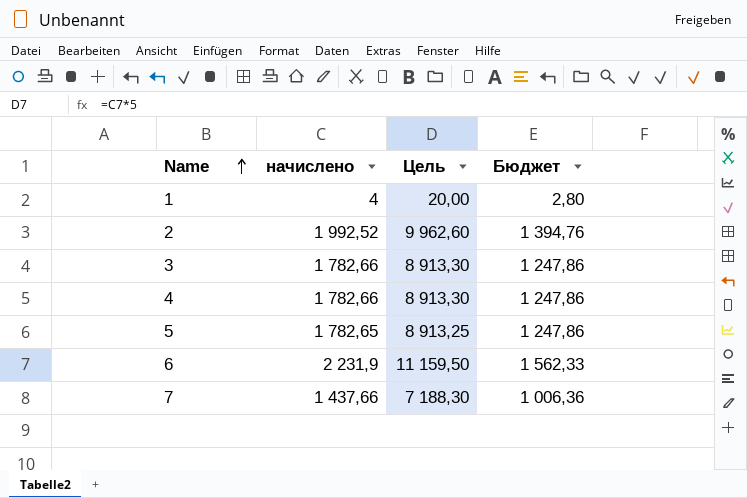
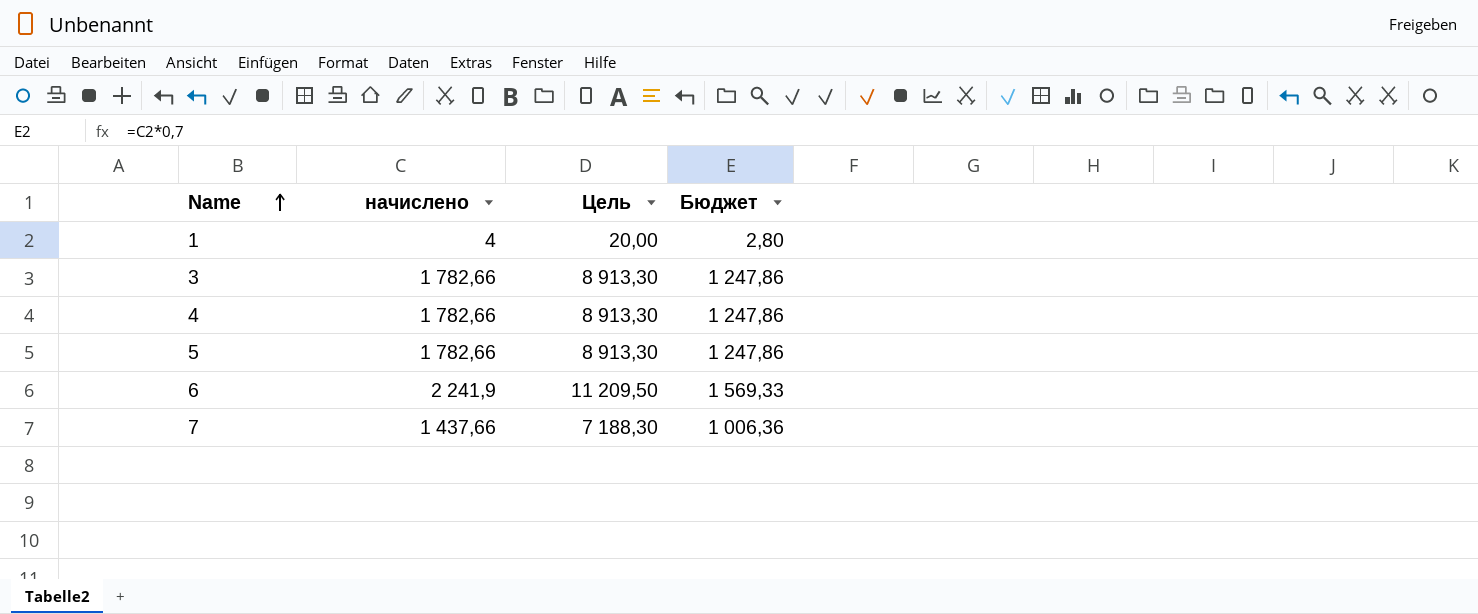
row 2: 1 992,52 | 9 962,60 | 1 394,76 -> none
5 | начислено: 1 782,65 -> 1 782,66
5 | Цель: 8 913,25 -> 8 913,30
6 | начислено: 2 231,9 -> 2 241,9
6 | Цель: 11 159,50 -> 11 209,50
6 | Бюджет: 1 562,33 -> 1 569,33

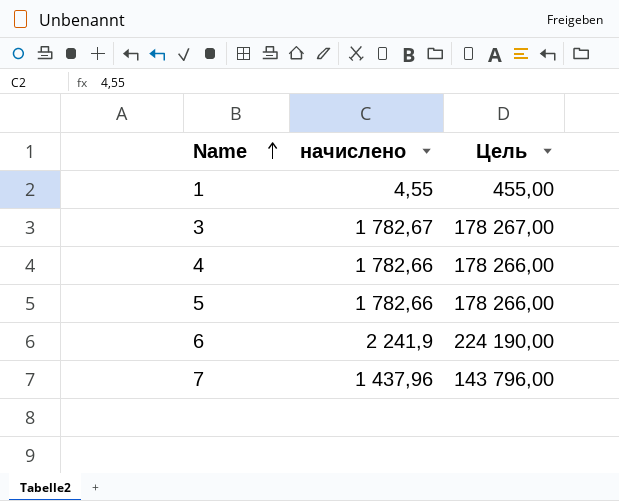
column Бюджет | formula: [начислено] * 0,7 -> none
column Цель | formula: [начислено] * 5 -> [начислено] * 100
1 | начислено: 4 -> 4,55
3 | начислено: 1 782,66 -> 1 782,67
7 | начислено: 1 437,66 -> 1 437,96

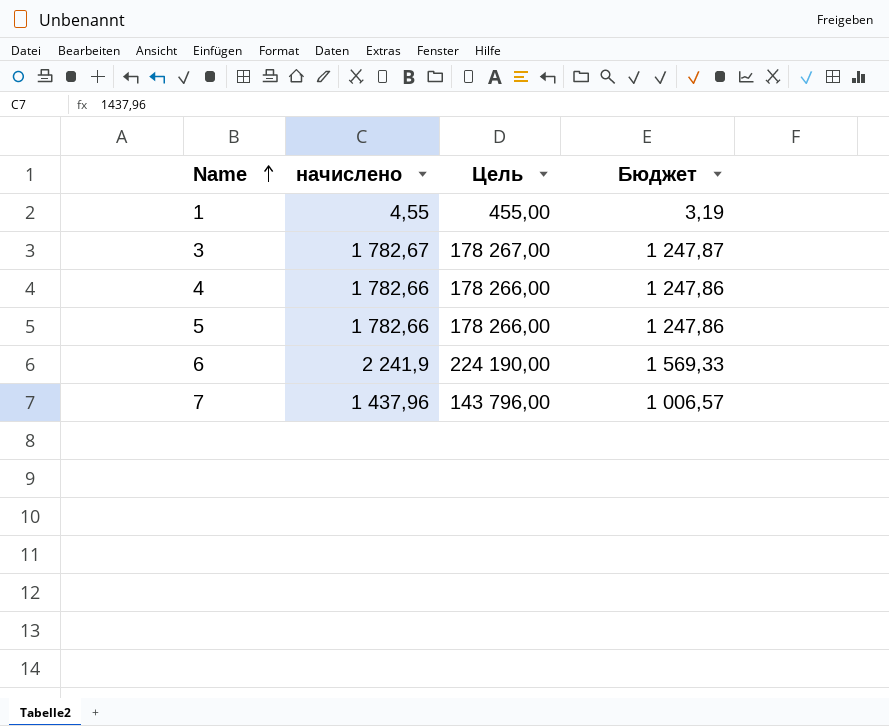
column Бюджет | formula: none -> [начислено] * 0,7

